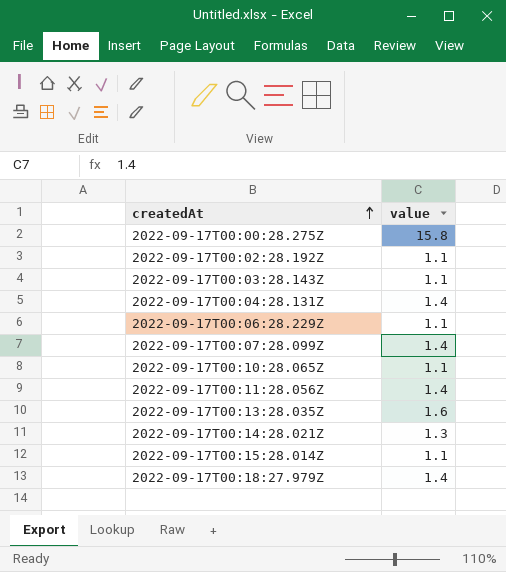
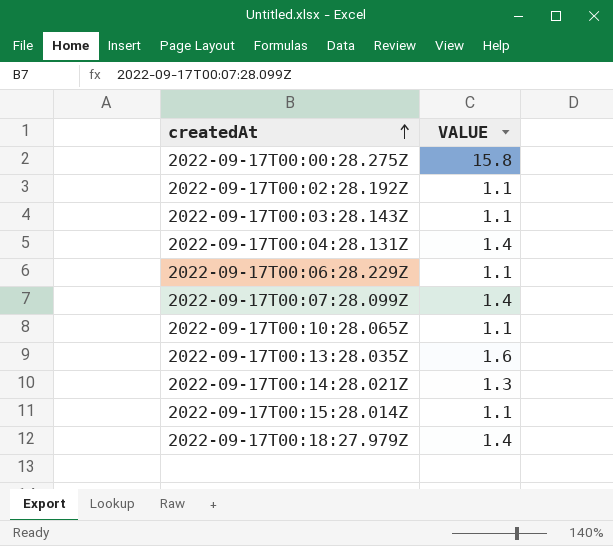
column name: value -> VALUE
row 2022-09-17T00:11:28.056Z: 1.4 -> none

